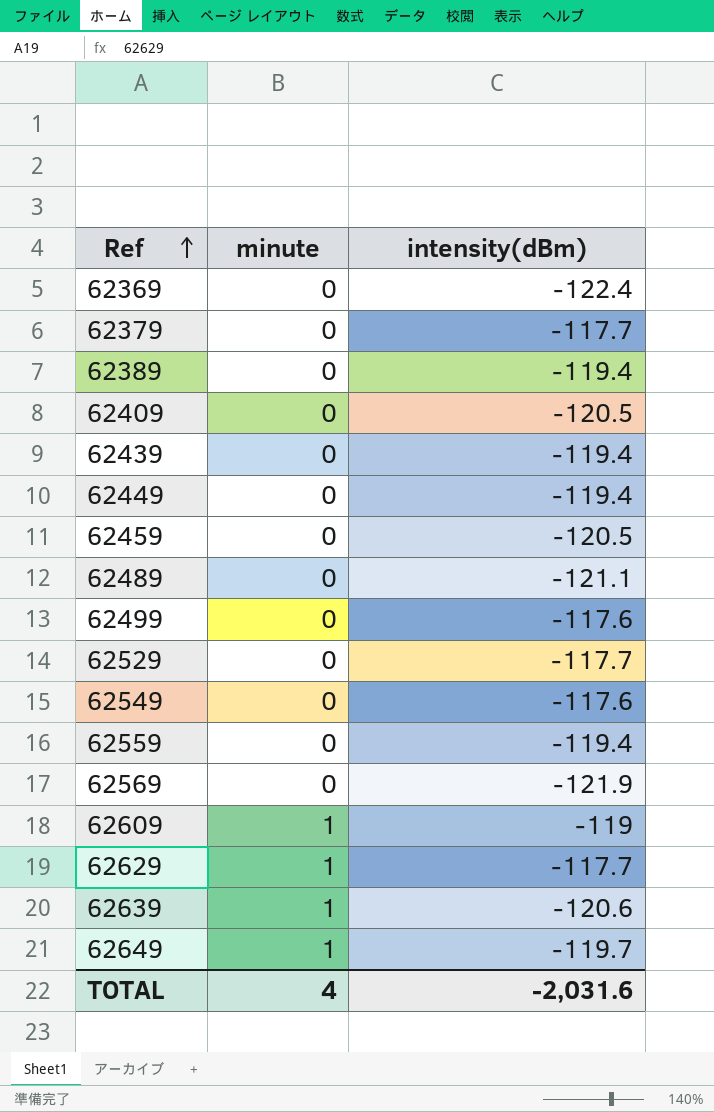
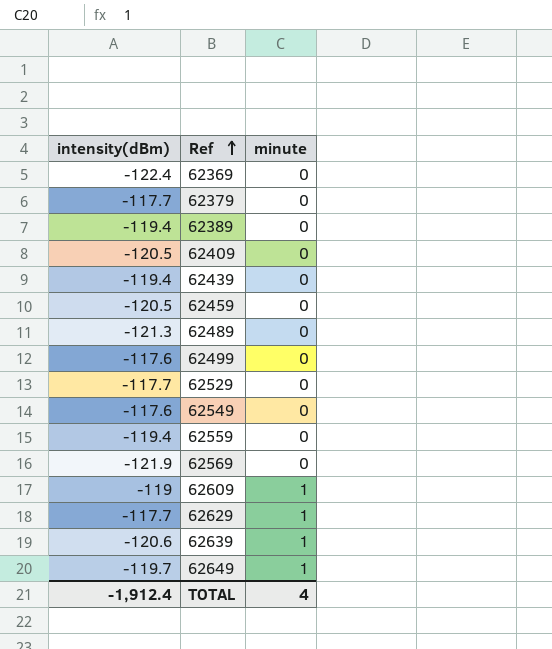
column intensity(dBm) | position: 3 -> 1
row 62449: 0 | -119.4 -> none
62489 | intensity(dBm): -121.1 -> -121.3
TOTAL | intensity(dBm): -2,031.6 -> -1,912.4

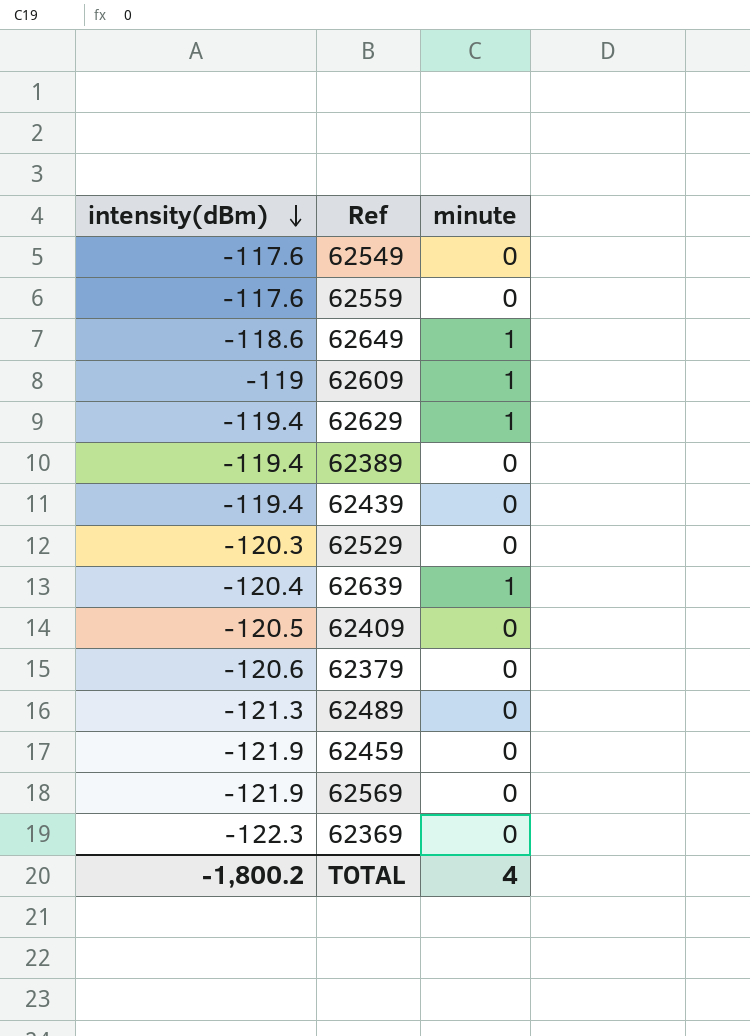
row order: Ref ascending -> intensity(dBm) descending
row 62499: -117.6 | 0 -> none
62559 | intensity(dBm): -119.4 -> -117.6
62649 | intensity(dBm): -119.7 -> -118.6
62629 | intensity(dBm): -117.7 -> -119.4
62529 | intensity(dBm): -117.7 -> -120.3
62639 | intensity(dBm): -120.6 -> -120.4
62379 | intensity(dBm): -117.7 -> -120.6
62459 | intensity(dBm): -120.5 -> -121.9
62369 | intensity(dBm): -122.4 -> -122.3
TOTAL | intensity(dBm): -1,912.4 -> -1,800.2

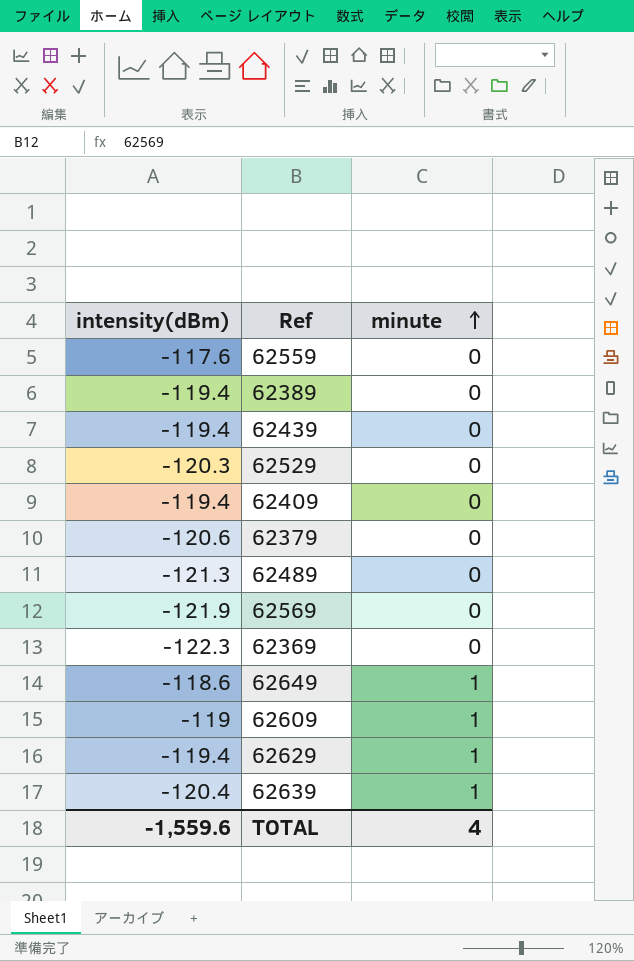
row order: intensity(dBm) descending -> minute ascending
row 62549: -117.6 | 0 -> none
row 62459: -121.9 | 0 -> none
62409 | intensity(dBm): -120.5 -> -119.4
TOTAL | intensity(dBm): -1,800.2 -> -1,559.6

